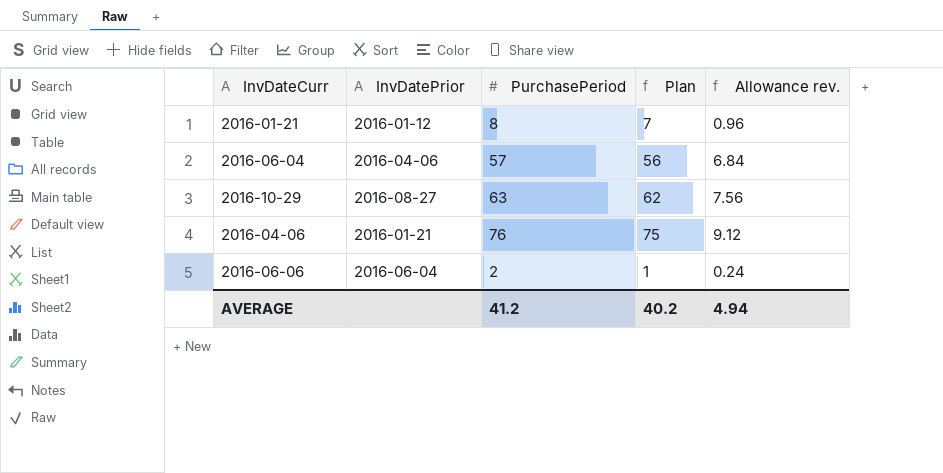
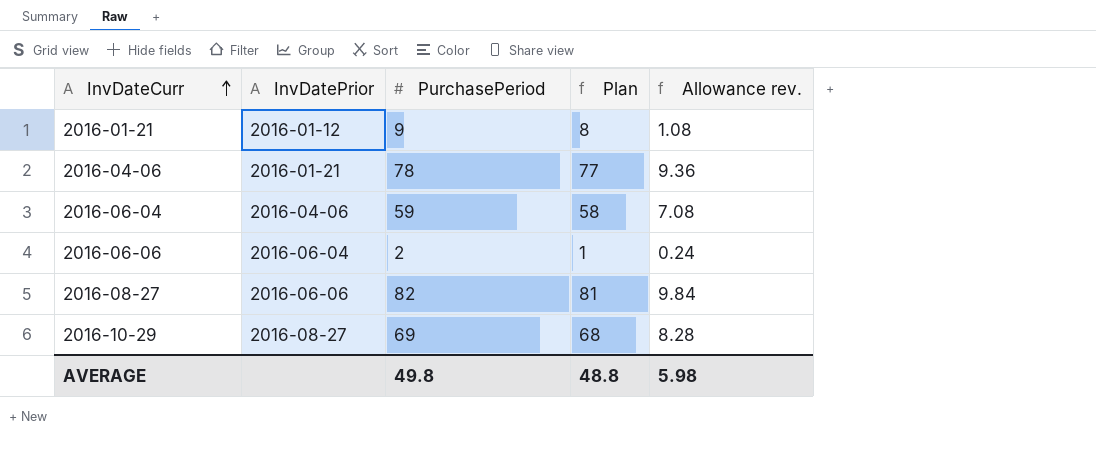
row order: none -> InvDateCurr ascending
2016-01-21 | PurchasePeriod: 8 -> 9
2016-01-21 | Plan: 7 -> 8
2016-01-21 | Allowance rev.: 0.96 -> 1.08
2016-04-06 | PurchasePeriod: 76 -> 78
2016-04-06 | Plan: 75 -> 77
2016-04-06 | Allowance rev.: 9.12 -> 9.36
2016-06-04 | PurchasePeriod: 57 -> 59
2016-06-04 | Plan: 56 -> 58
2016-06-04 | Allowance rev.: 6.84 -> 7.08
row 2016-08-27: none -> 2016-06-06 | 82 | 81 | 9.84
2016-10-29 | PurchasePeriod: 63 -> 69
2016-10-29 | Plan: 62 -> 68
2016-10-29 | Allowance rev.: 7.56 -> 8.28
AVERAGE | PurchasePeriod: 41.2 -> 49.8
AVERAGE | Plan: 40.2 -> 48.8
AVERAGE | Allowance rev.: 4.94 -> 5.98

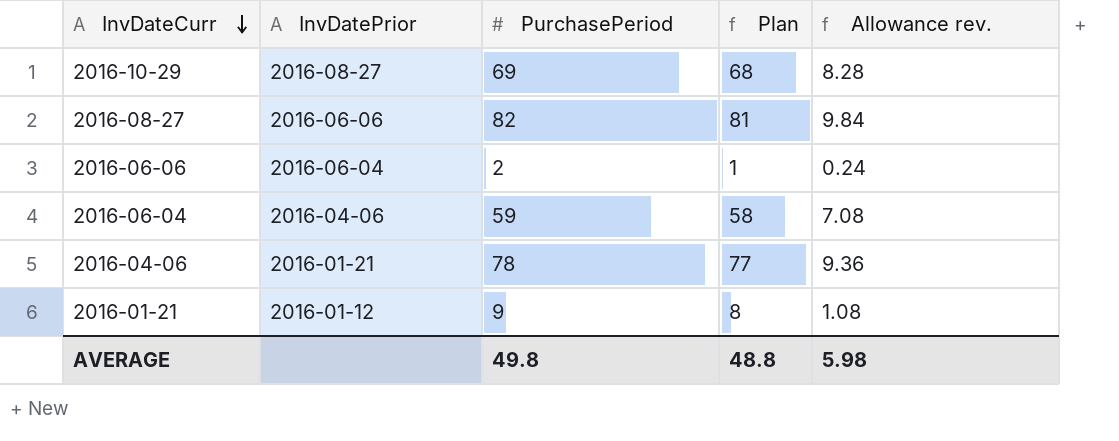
row order: InvDateCurr ascending -> InvDateCurr descending

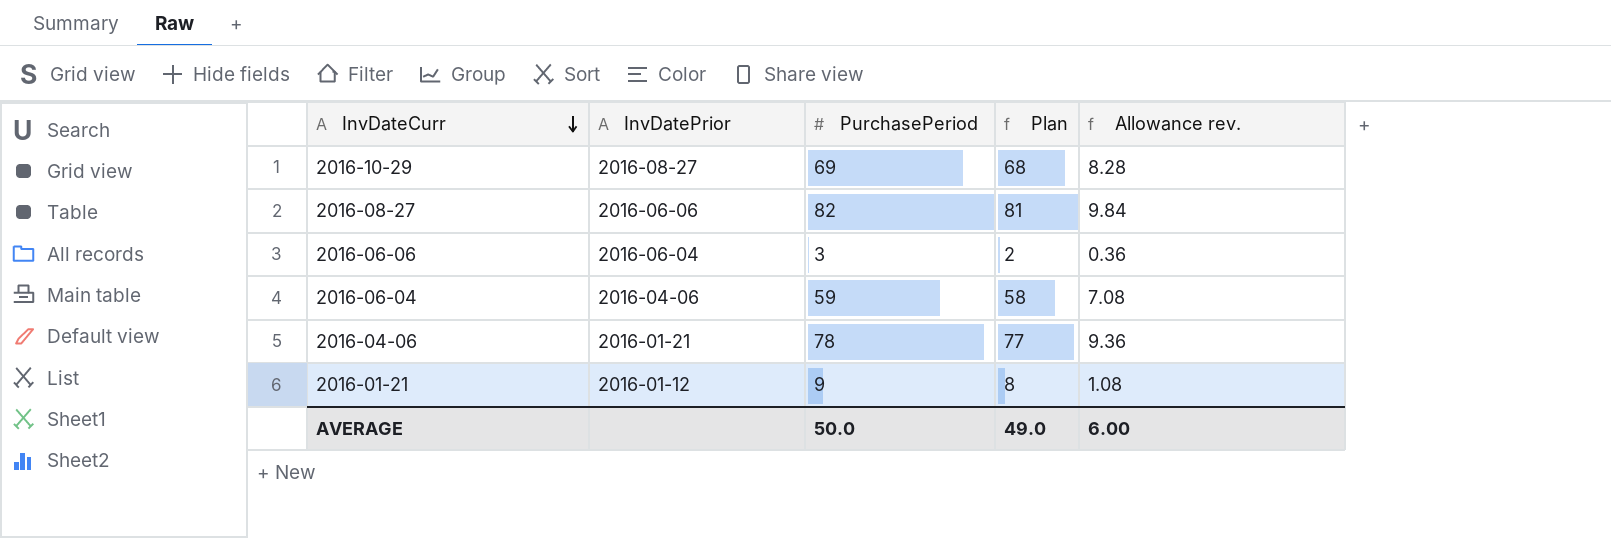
2016-06-06 | PurchasePeriod: 2 -> 3
2016-06-06 | Plan: 1 -> 2
2016-06-06 | Allowance rev.: 0.24 -> 0.36
AVERAGE | PurchasePeriod: 49.8 -> 50.0
AVERAGE | Plan: 48.8 -> 49.0
AVERAGE | Allowance rev.: 5.98 -> 6.00

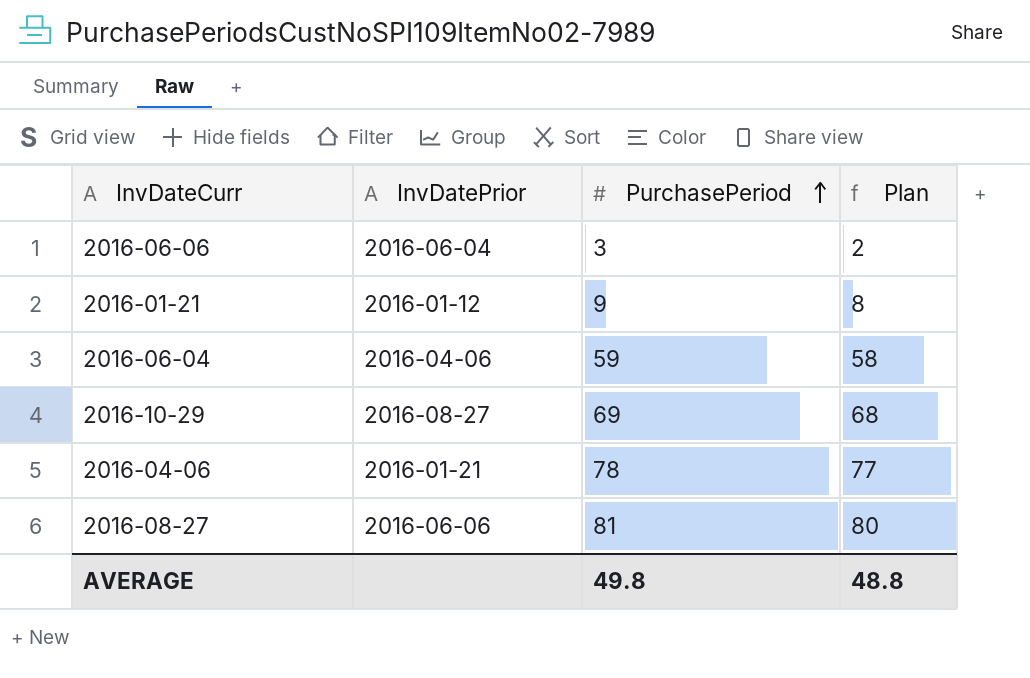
row order: InvDateCurr descending -> PurchasePeriod ascending
column Allowance rev. | formula: [PurchasePeriod] * 0.12 -> none
2016-08-27 | PurchasePeriod: 82 -> 81
2016-08-27 | Plan: 81 -> 80
AVERAGE | PurchasePeriod: 50.0 -> 49.8
AVERAGE | Plan: 49.0 -> 48.8

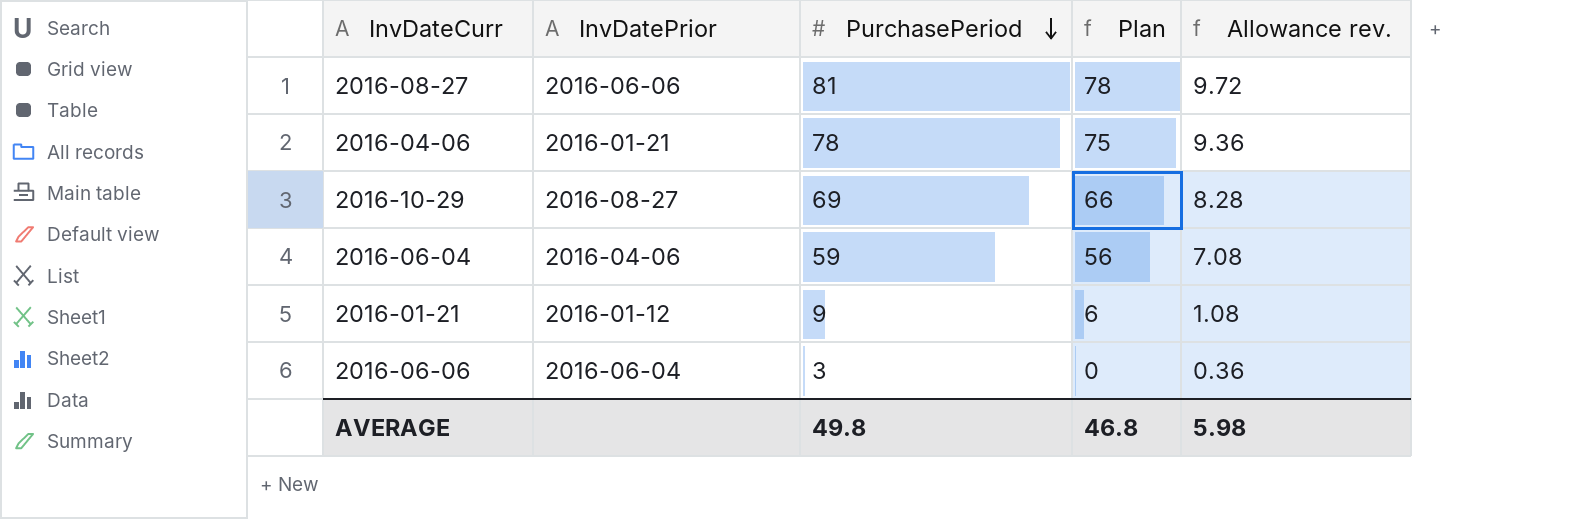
row order: PurchasePeriod ascending -> PurchasePeriod descending
column Plan | formula: [PurchasePeriod] - 1 -> [PurchasePeriod] - 3
column Allowance rev. | formula: none -> [PurchasePeriod] * 0.12
AVERAGE | Plan: 48.8 -> 46.8

